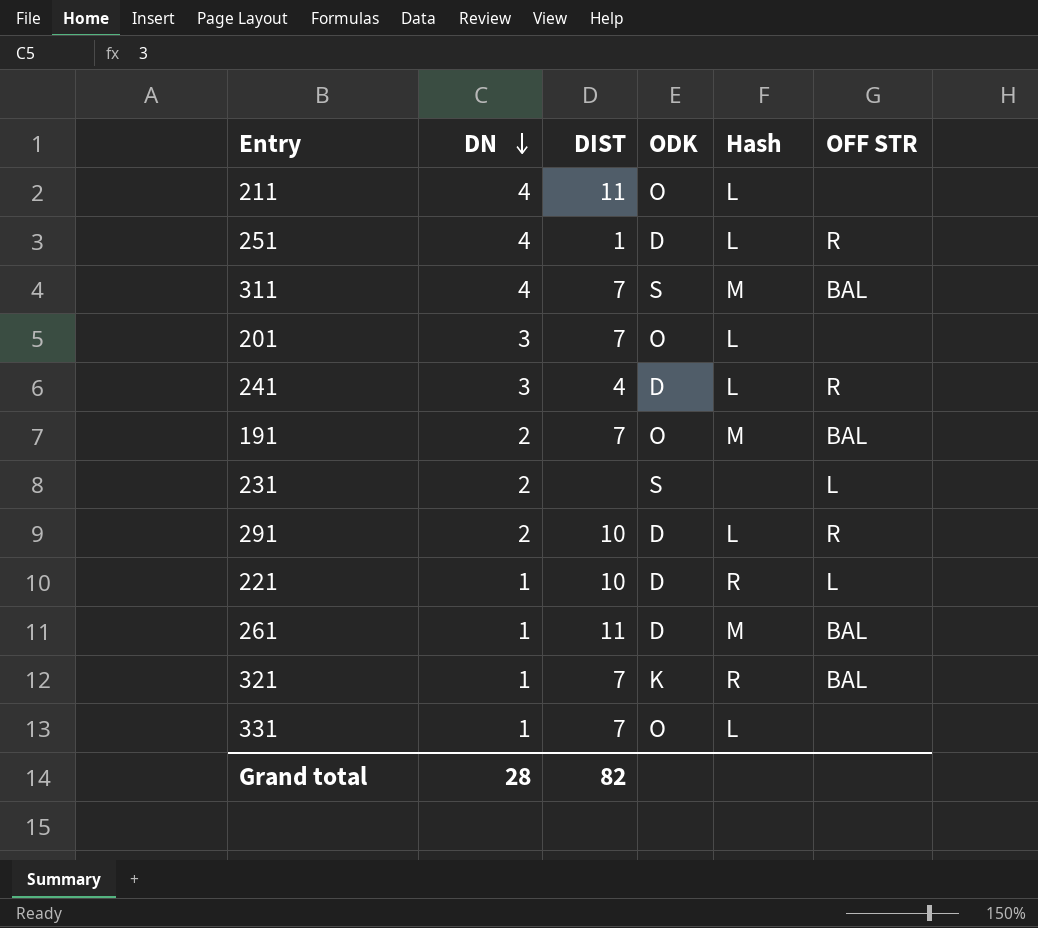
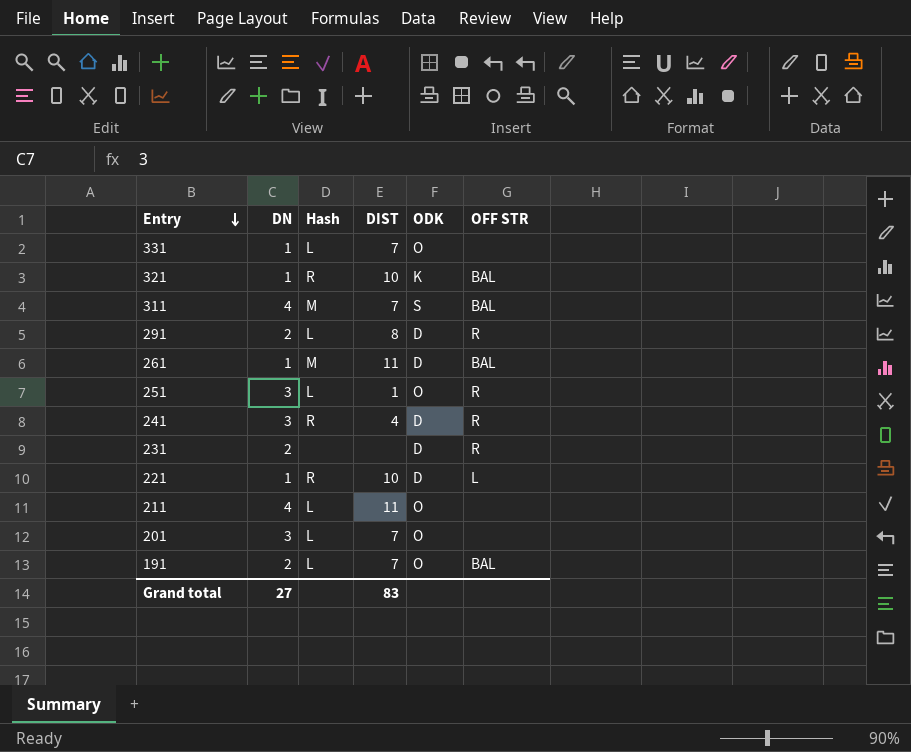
row order: DN descending -> Entry descending
column Hash | position: 5 -> 3
321 | DIST: 7 -> 10
291 | DIST: 10 -> 8
251 | DN: 4 -> 3
251 | ODK: D -> O
241 | Hash: L -> R
231 | ODK: S -> D
231 | OFF STR: L -> R
191 | Hash: M -> L
Grand total | DN: 28 -> 27
Grand total | DIST: 82 -> 83

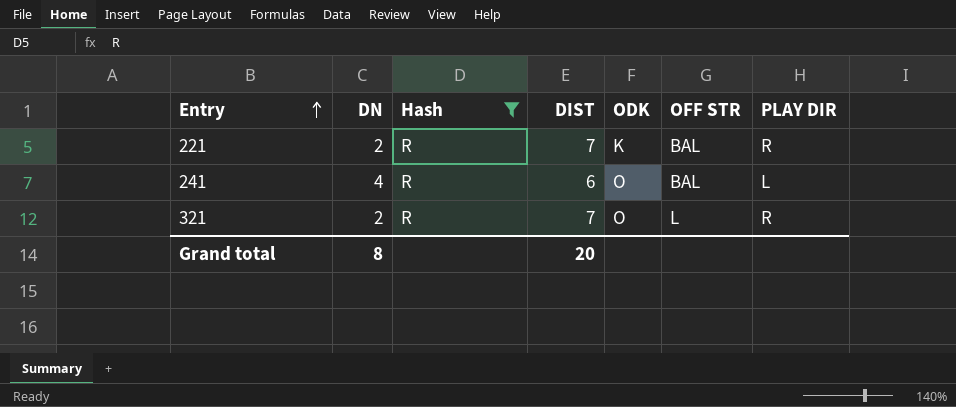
filter: none -> Hash = R
row order: Entry descending -> Entry ascending
column PLAY DIR | position: none -> 7
221 | DN: 1 -> 2
221 | DIST: 10 -> 7
221 | ODK: D -> K
221 | OFF STR: L -> BAL
241 | DN: 3 -> 4
241 | DIST: 4 -> 6
241 | ODK: D -> O
241 | OFF STR: R -> BAL
321 | DN: 1 -> 2
321 | DIST: 10 -> 7
321 | ODK: K -> O
321 | OFF STR: BAL -> L
Grand total | DN: 27 -> 8
Grand total | DIST: 83 -> 20

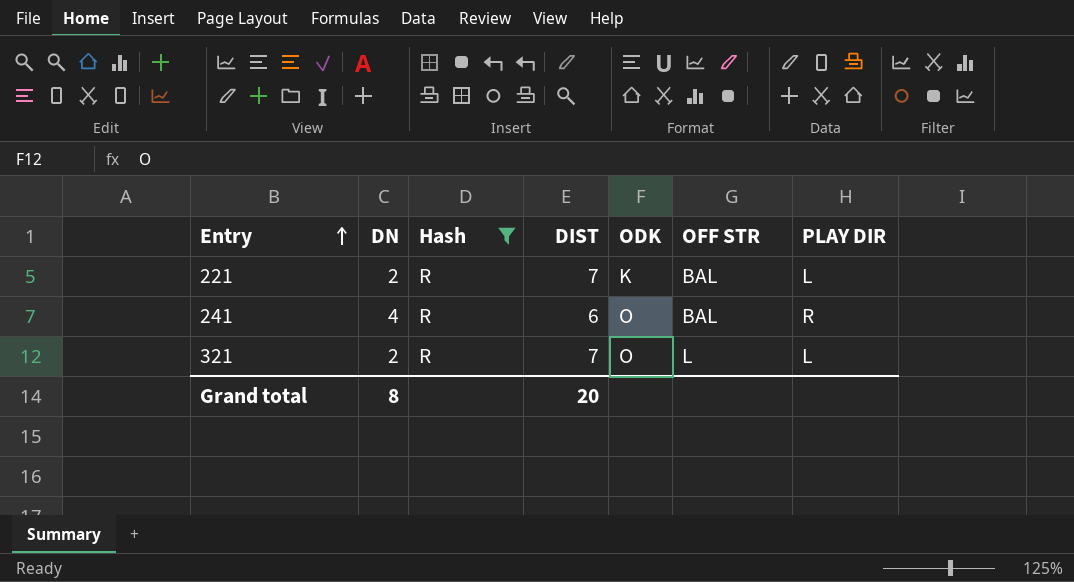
221 | PLAY DIR: R -> L
241 | PLAY DIR: L -> R
321 | PLAY DIR: R -> L

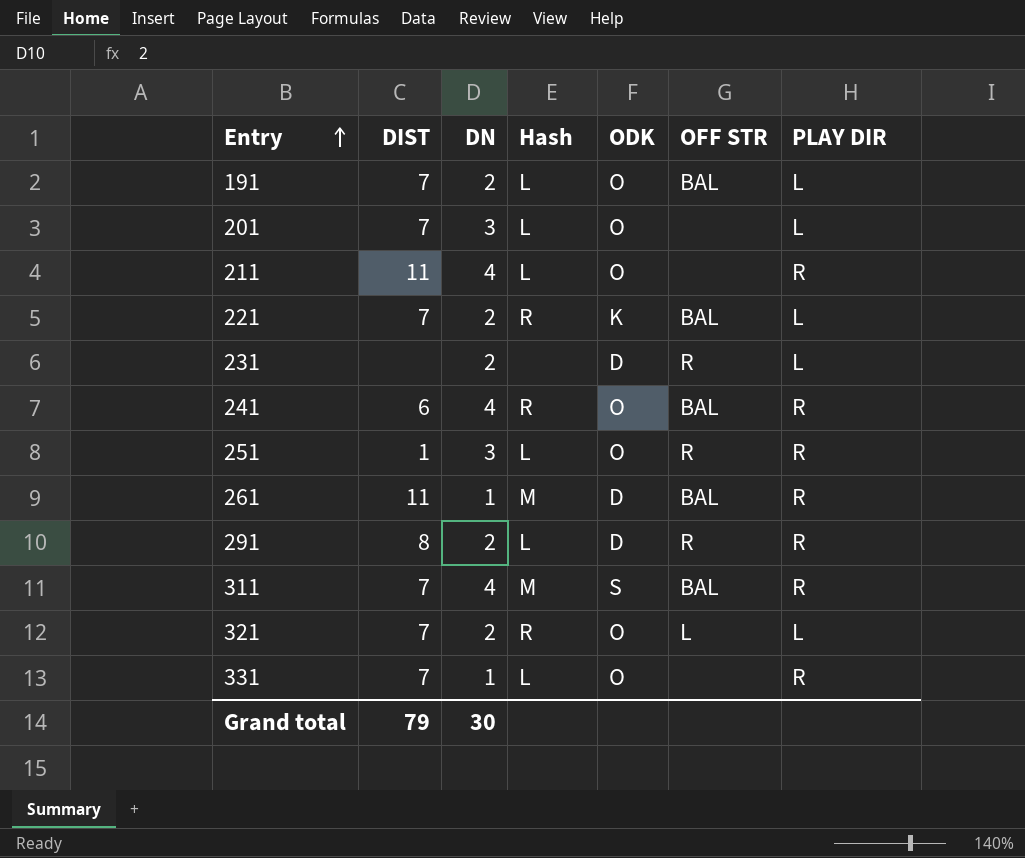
filter: Hash = R -> none
column DIST | position: 4 -> 2
Grand total | DIST: 20 -> 79
Grand total | DN: 8 -> 30

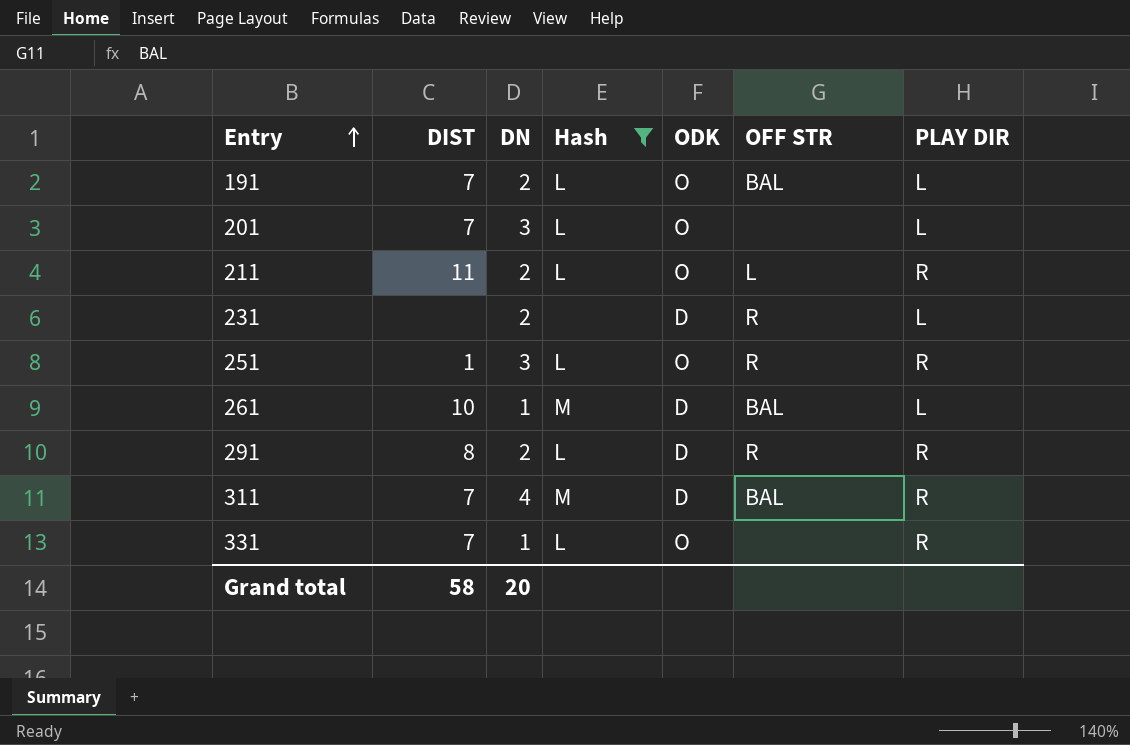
filter: none -> Hash != R
211 | DN: 4 -> 2
211 | OFF STR: none -> L
261 | DIST: 11 -> 10
261 | PLAY DIR: R -> L
311 | ODK: S -> D
Grand total | DIST: 79 -> 58
Grand total | DN: 30 -> 20

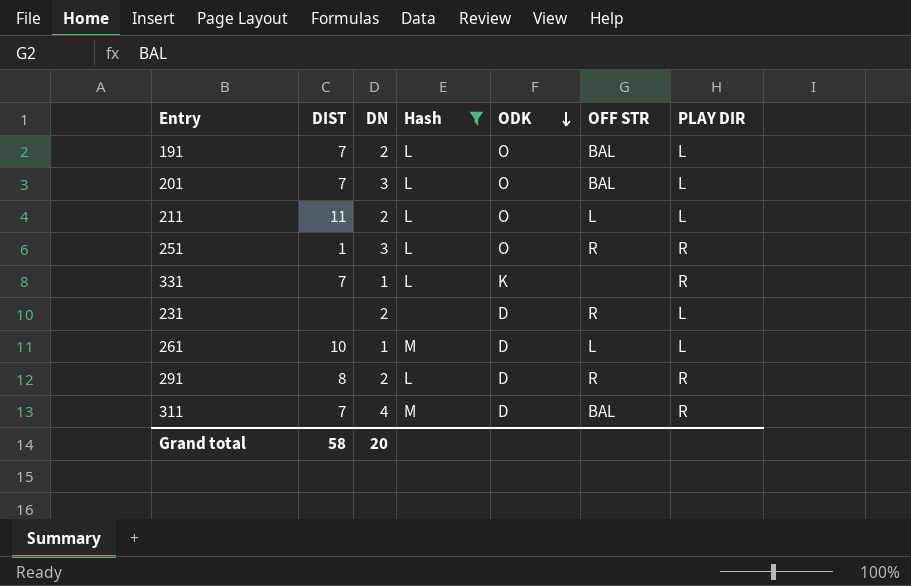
row order: Entry ascending -> ODK descending
201 | OFF STR: none -> BAL
211 | PLAY DIR: R -> L
331 | ODK: O -> K
261 | OFF STR: BAL -> L

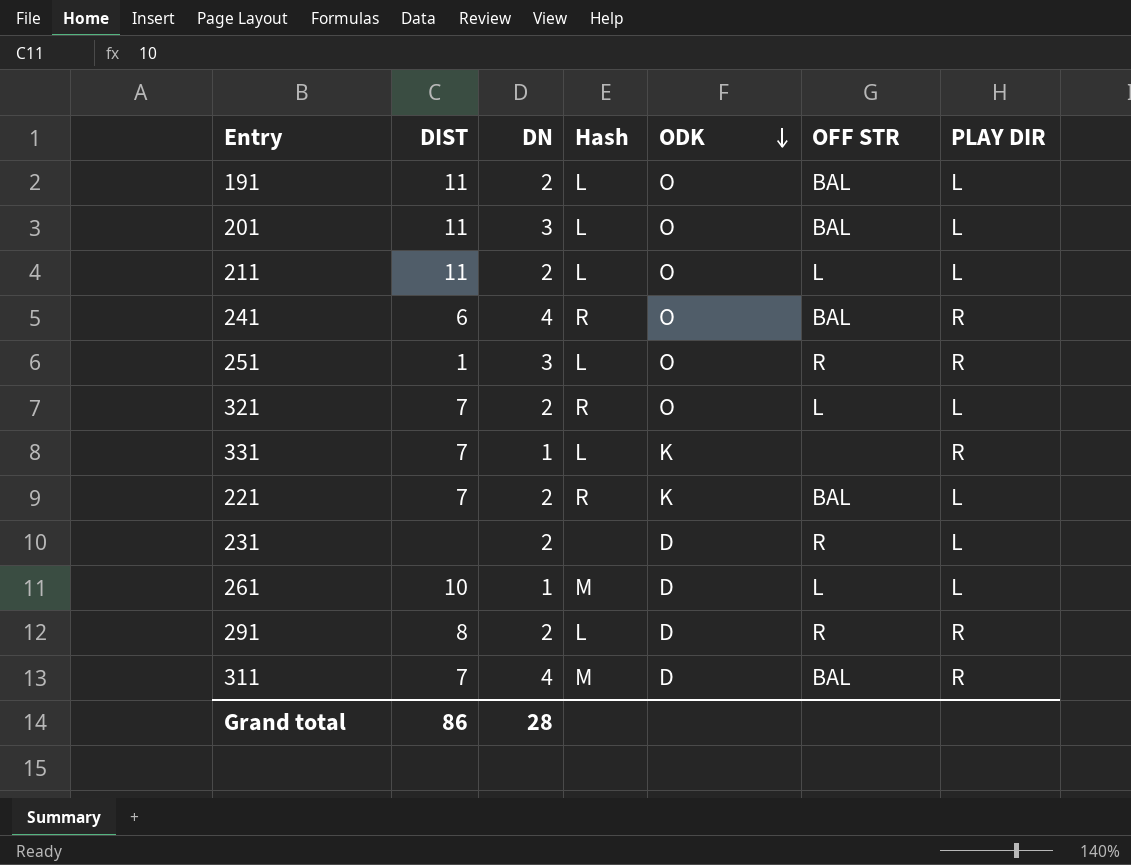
filter: Hash != R -> none
191 | DIST: 7 -> 11
201 | DIST: 7 -> 11
Grand total | DIST: 58 -> 86
Grand total | DN: 20 -> 28

